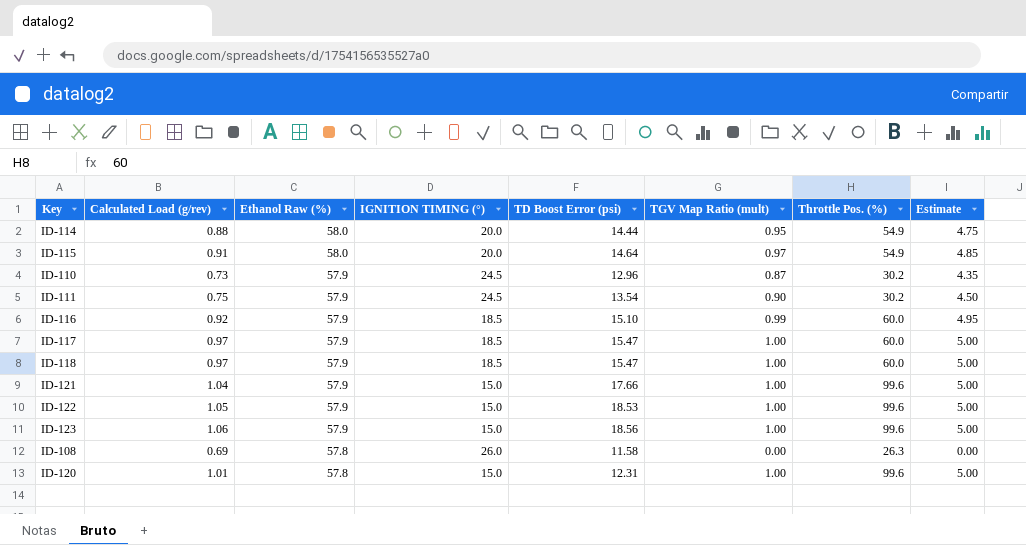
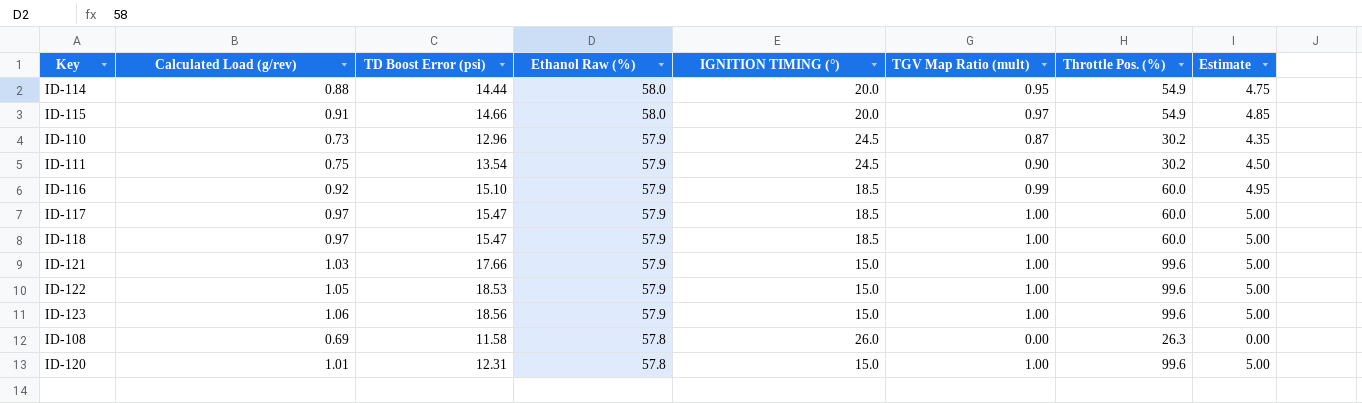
column TD Boost Error (psi) | position: 5 -> 3
ID-115 | TD Boost Error (psi): 14.64 -> 14.66
ID-121 | Calculated Load (g/rev): 1.04 -> 1.03

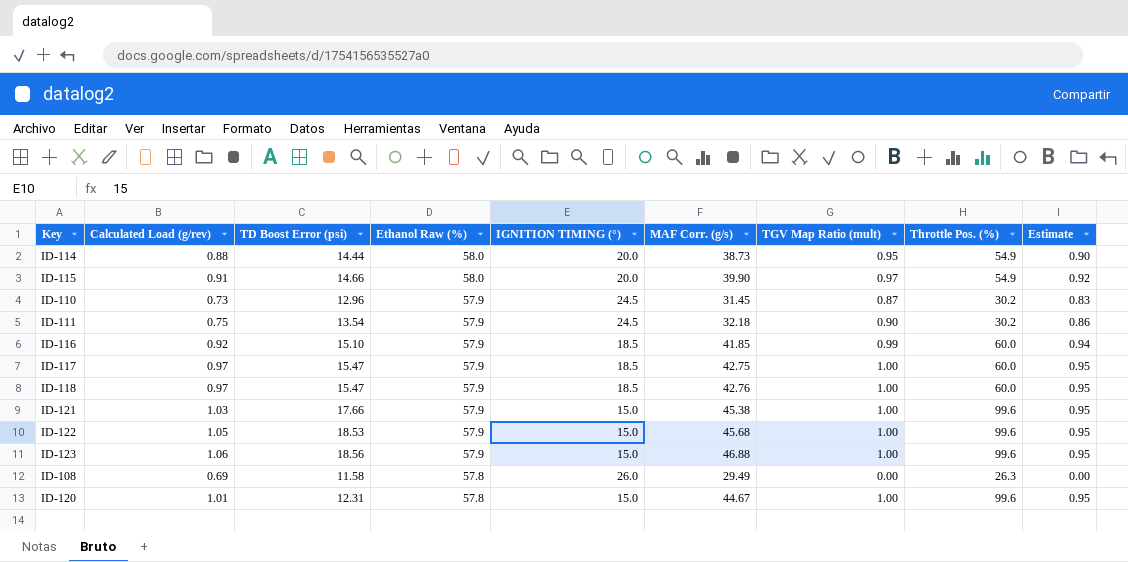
column MAF Corr. (g/s) | position: none -> 6
column Estimate | formula: [TGV Map Ratio (mult)] * 5 -> [TGV Map Ratio (mult)] * 0.95

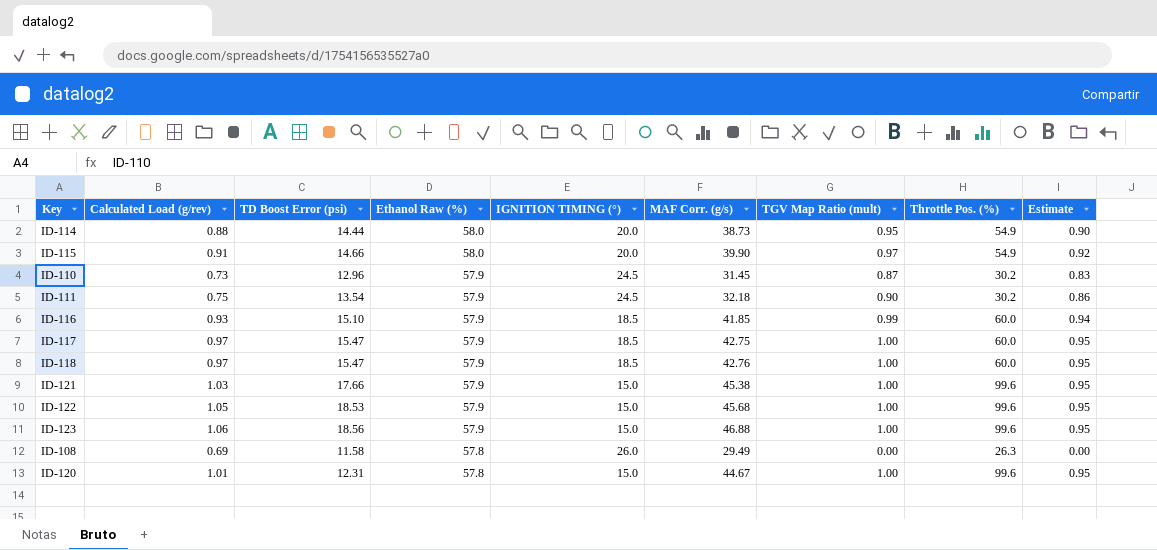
ID-116 | Calculated Load (g/rev): 0.92 -> 0.93

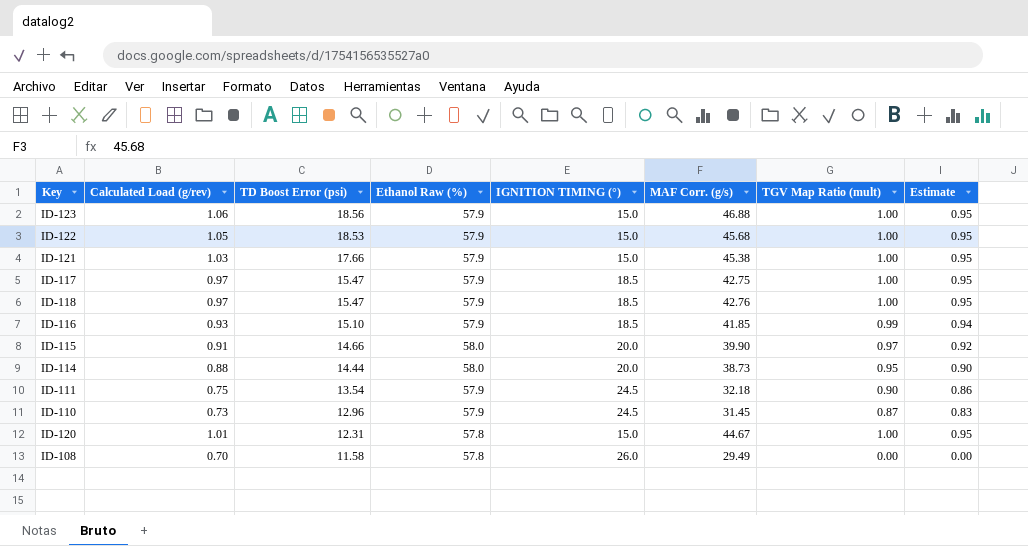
row order: Ethanol Raw (%) descending -> TD Boost Error (psi) descending
column Throttle Pos. (%) | position: 8 -> none
ID-108 | Calculated Load (g/rev): 0.69 -> 0.70

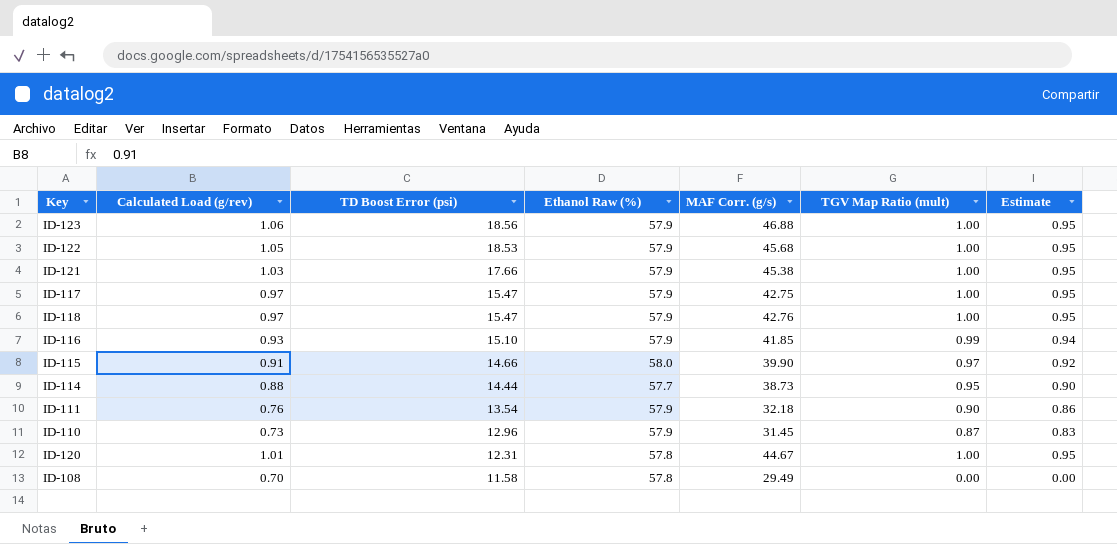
column IGNITION TIMING (°) | position: 5 -> none
ID-114 | Ethanol Raw (%): 58.0 -> 57.7
ID-111 | Calculated Load (g/rev): 0.75 -> 0.76

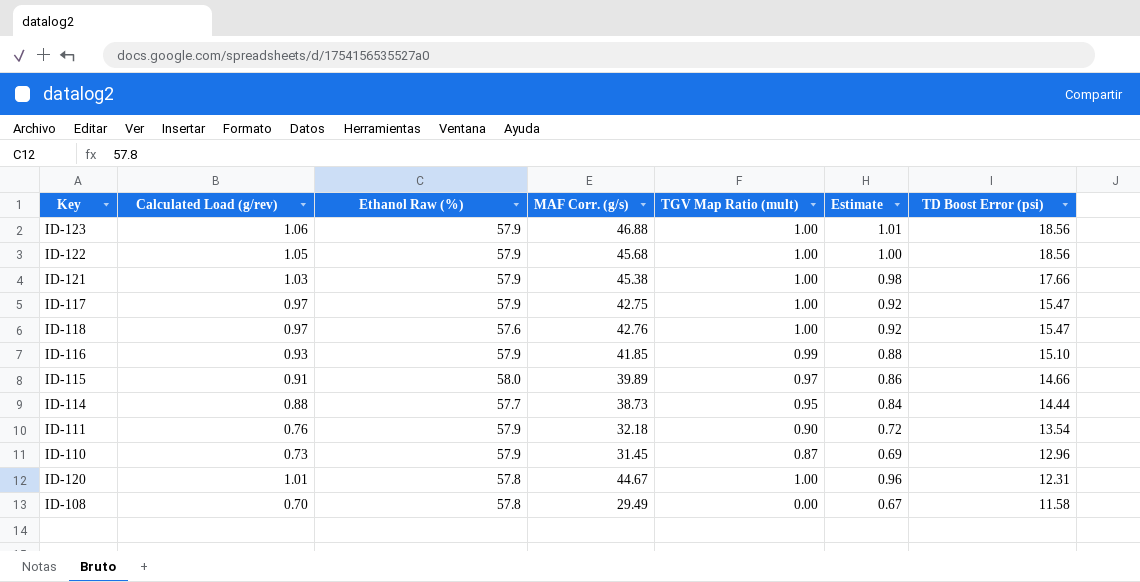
column Estimate | formula: [TGV Map Ratio (mult)] * 0.95 -> [Calculated Load (g/rev)] * 0.95
column TD Boost Error (psi) | position: 3 -> 7
ID-122 | TD Boost Error (psi): 18.53 -> 18.56
ID-118 | Ethanol Raw (%): 57.9 -> 57.6
ID-115 | MAF Corr. (g/s): 39.90 -> 39.89

